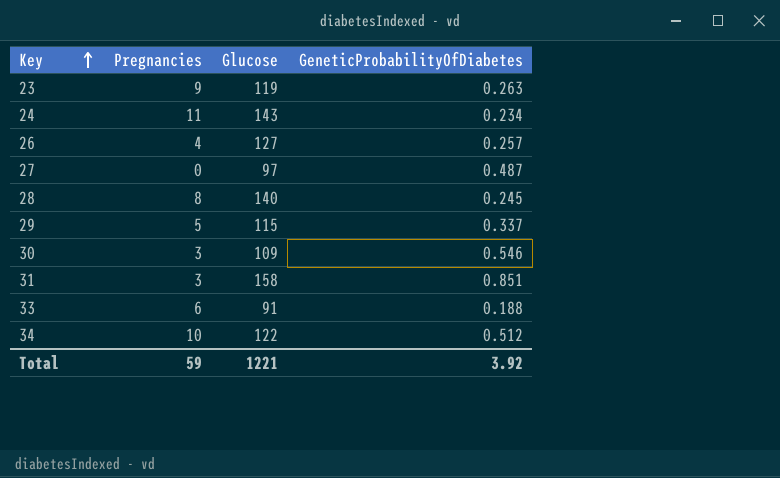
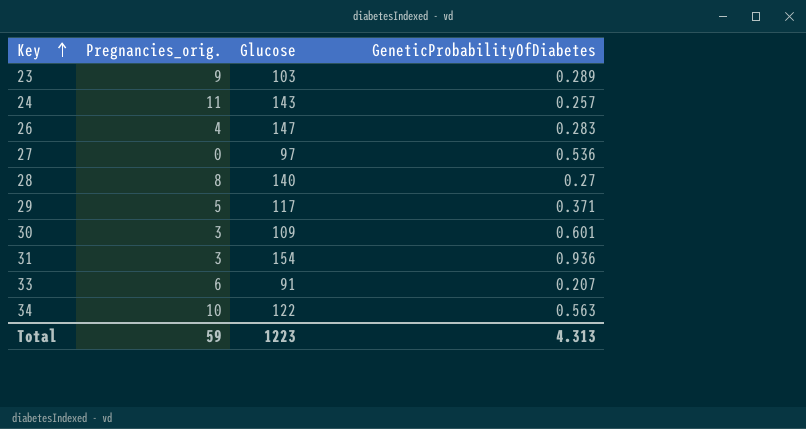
column name: Pregnancies -> Pregnancies_orig.
23 | Glucose: 119 -> 103
23 | GeneticProbabilityOfDiabetes: 0.263 -> 0.289
24 | GeneticProbabilityOfDiabetes: 0.234 -> 0.257
26 | Glucose: 127 -> 147
26 | GeneticProbabilityOfDiabetes: 0.257 -> 0.283
27 | GeneticProbabilityOfDiabetes: 0.487 -> 0.536
28 | GeneticProbabilityOfDiabetes: 0.245 -> 0.27
29 | Glucose: 115 -> 117
29 | GeneticProbabilityOfDiabetes: 0.337 -> 0.371
30 | GeneticProbabilityOfDiabetes: 0.546 -> 0.601
31 | Glucose: 158 -> 154
31 | GeneticProbabilityOfDiabetes: 0.851 -> 0.936
33 | GeneticProbabilityOfDiabetes: 0.188 -> 0.207
34 | GeneticProbabilityOfDiabetes: 0.512 -> 0.563
Total | Glucose: 1221 -> 1223
Total | GeneticProbabilityOfDiabetes: 3.92 -> 4.313

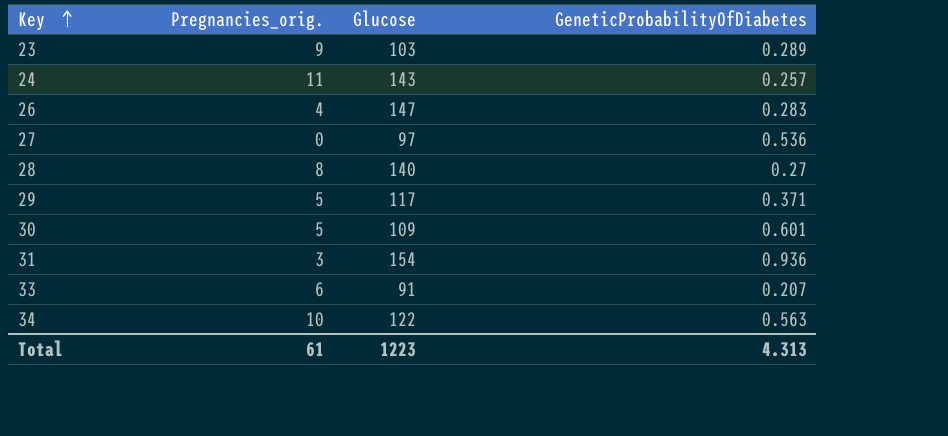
30 | Pregnancies_orig.: 3 -> 5
Total | Pregnancies_orig.: 59 -> 61

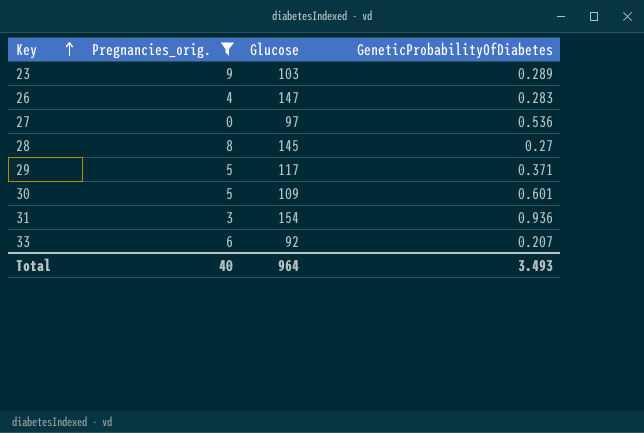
filter: none -> Pregnancies_orig. <= 9
28 | Glucose: 140 -> 145
33 | Glucose: 91 -> 92
Total | Pregnancies_orig.: 61 -> 40
Total | Glucose: 1223 -> 964
Total | GeneticProbabilityOfDiabetes: 4.313 -> 3.493

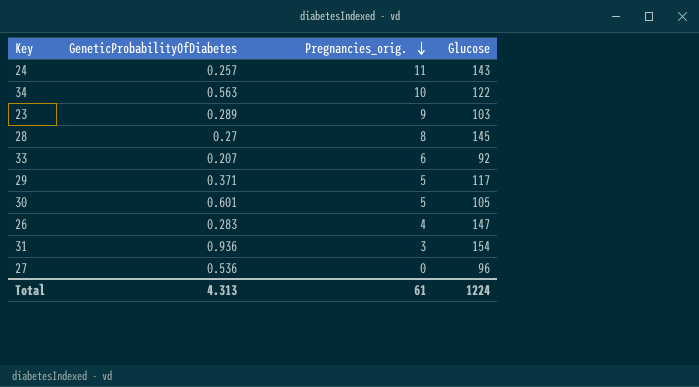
filter: Pregnancies_orig. <= 9 -> none
row order: Key ascending -> Pregnancies_orig. descending
column GeneticProbabilityOfDiabetes | position: 4 -> 2
30 | Glucose: 109 -> 105
27 | Glucose: 97 -> 96
Total | GeneticProbabilityOfDiabetes: 3.493 -> 4.313
Total | Pregnancies_orig.: 40 -> 61
Total | Glucose: 964 -> 1224

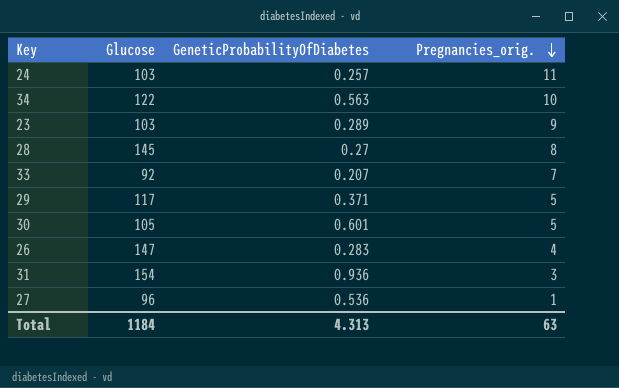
column Glucose | position: 4 -> 2
24 | Glucose: 143 -> 103
33 | Pregnancies_orig.: 6 -> 7
27 | Pregnancies_orig.: 0 -> 1
Total | Glucose: 1224 -> 1184
Total | Pregnancies_orig.: 61 -> 63

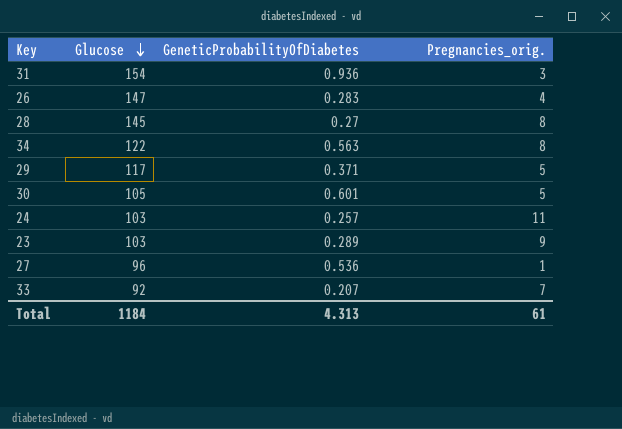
row order: Pregnancies_orig. descending -> Glucose descending
34 | Pregnancies_orig.: 10 -> 8
Total | Pregnancies_orig.: 63 -> 61

